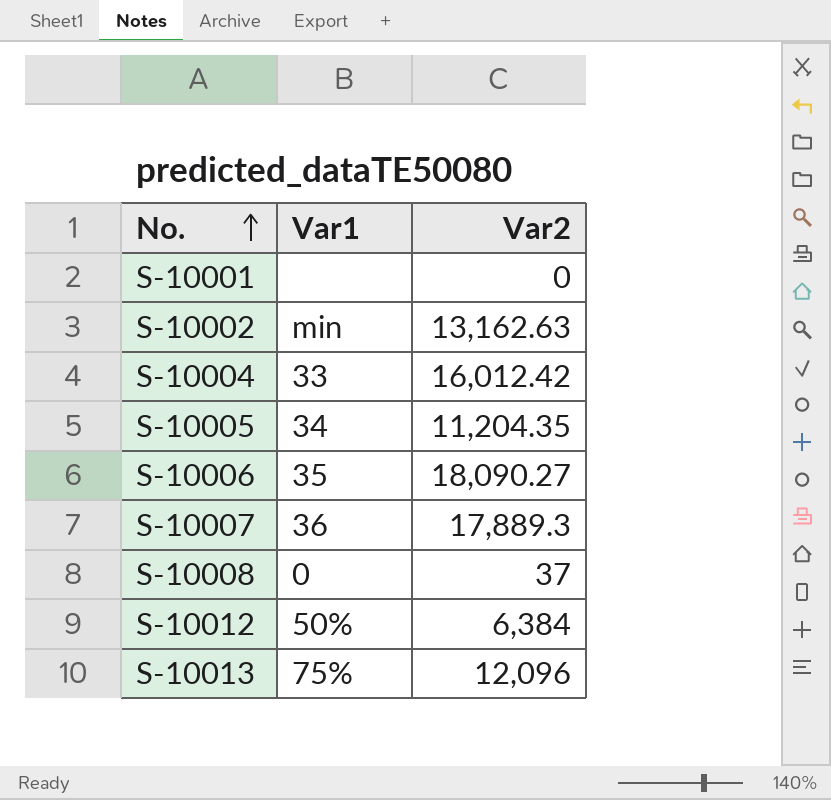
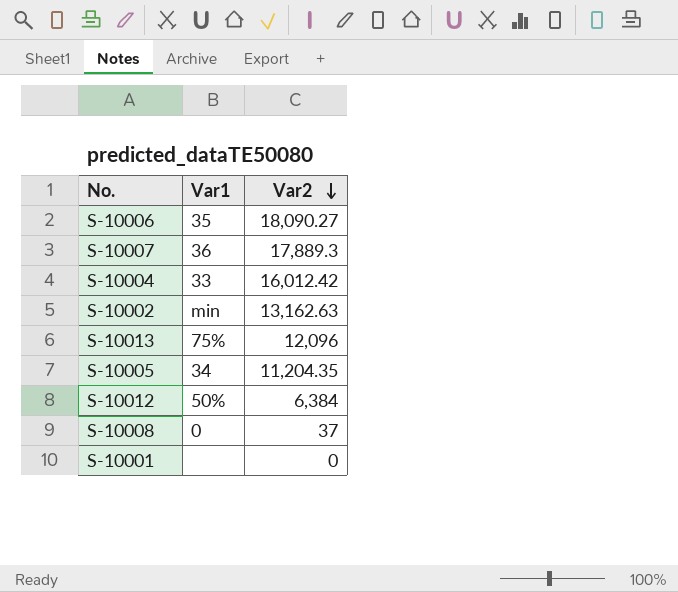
row order: No. ascending -> Var2 descending

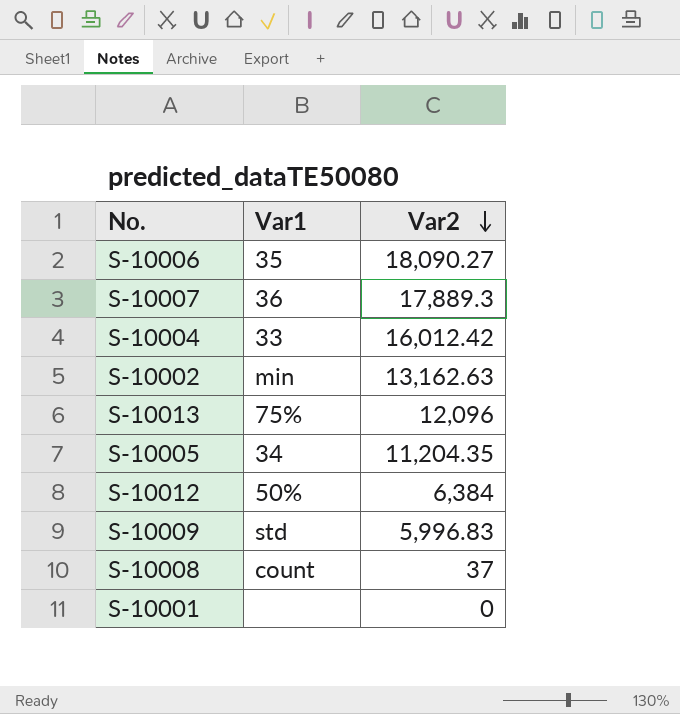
row S-10009: none -> std | 5,996.83
S-10008 | Var1: 0 -> count

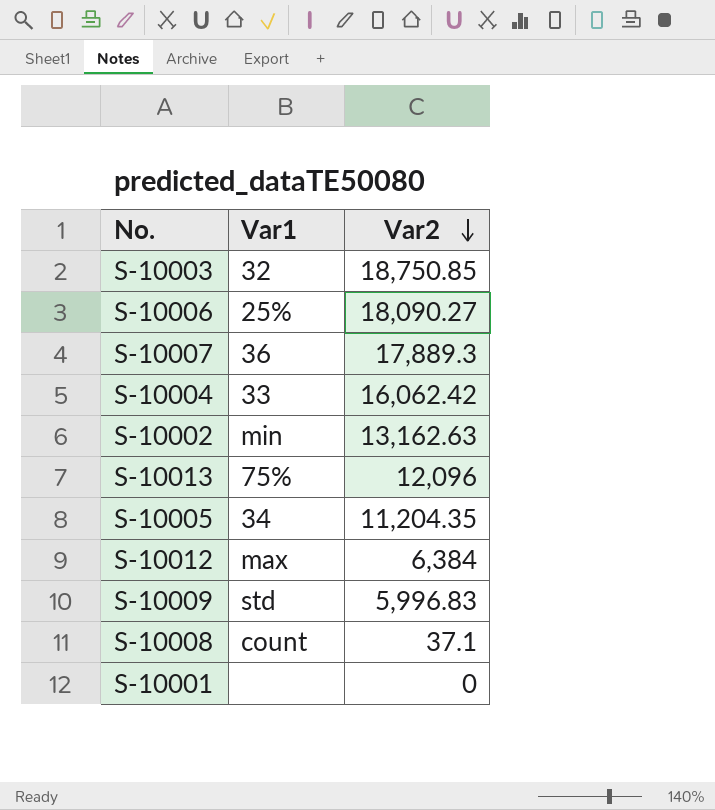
row S-10003: none -> 32 | 18,750.85
S-10006 | Var1: 35 -> 25%
S-10004 | Var2: 16,012.42 -> 16,062.42
S-10012 | Var1: 50% -> max
S-10008 | Var2: 37 -> 37.1

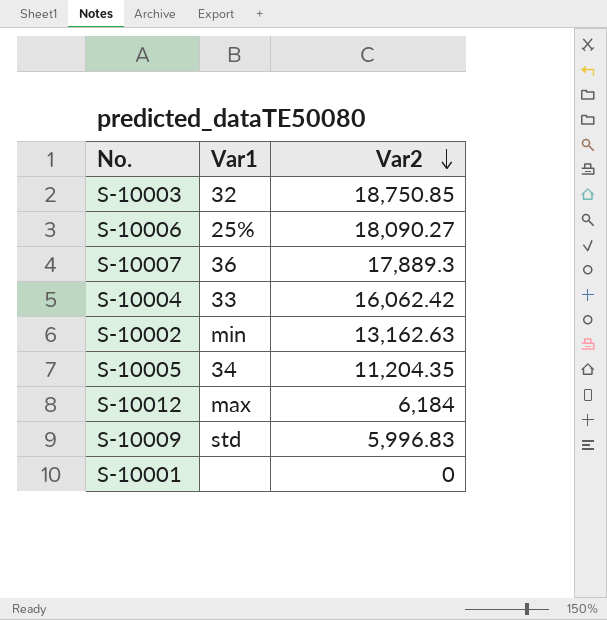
row S-10013: 75% | 12,096 -> none
row S-10008: count | 37.1 -> none
S-10012 | Var2: 6,384 -> 6,184

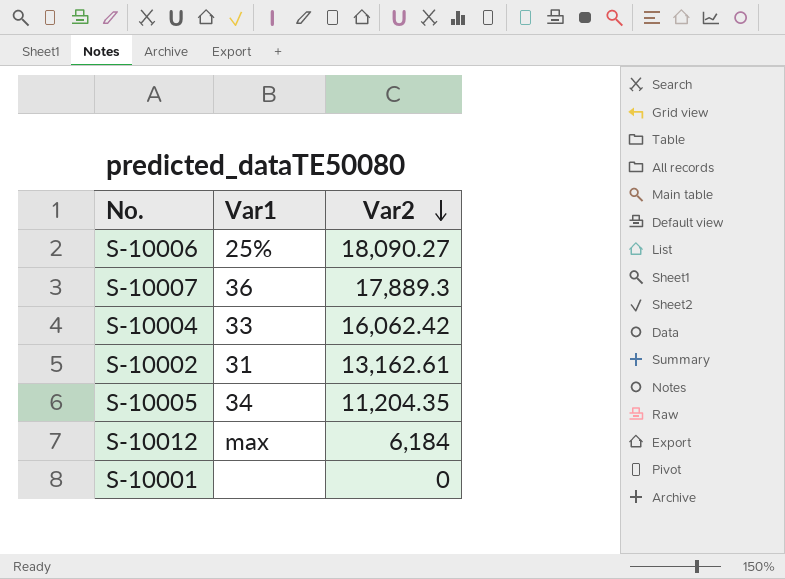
row S-10003: 32 | 18,750.85 -> none
row S-10009: std | 5,996.83 -> none
S-10002 | Var1: min -> 31
S-10002 | Var2: 13,162.63 -> 13,162.61

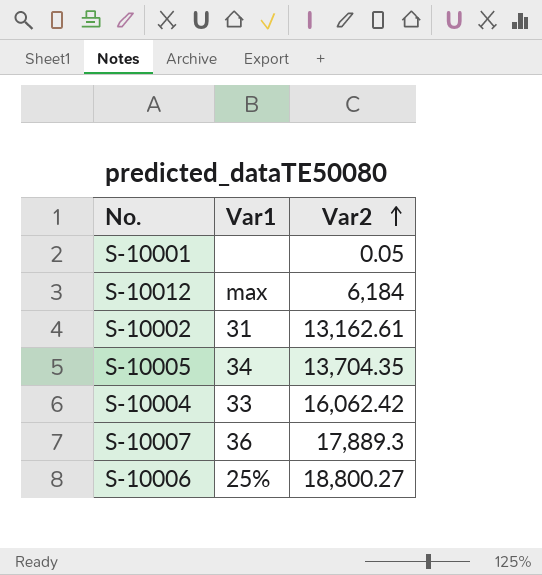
row order: Var2 descending -> Var2 ascending
S-10001 | Var2: 0 -> 0.05
S-10005 | Var2: 11,204.35 -> 13,704.35
S-10006 | Var2: 18,090.27 -> 18,800.27

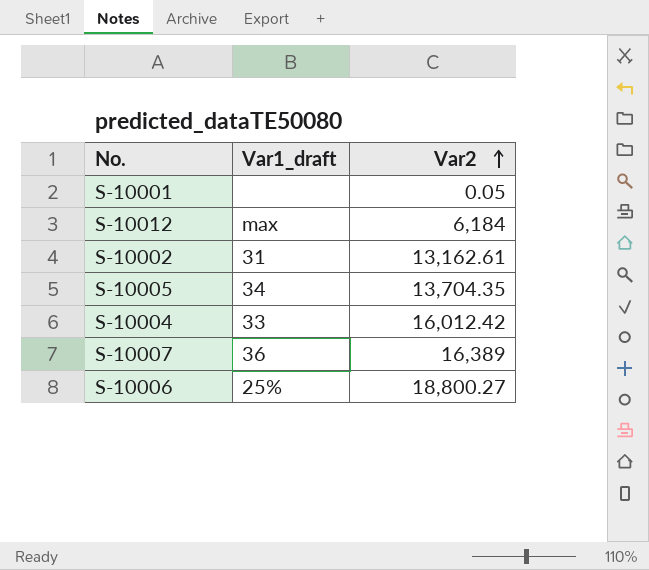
column name: Var1 -> Var1_draft
S-10004 | Var2: 16,062.42 -> 16,012.42
S-10007 | Var2: 17,889.3 -> 16,389

